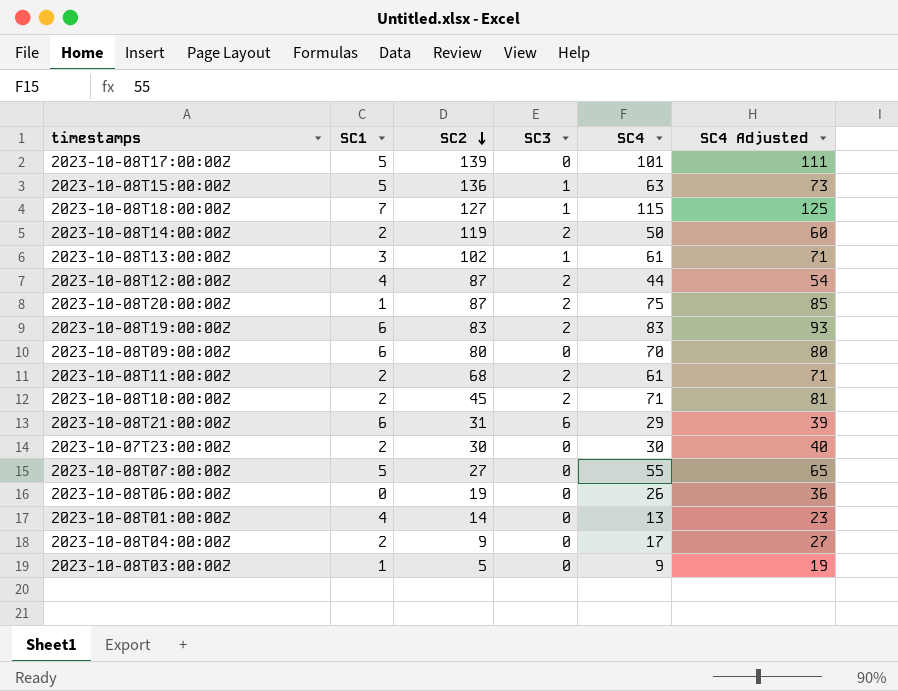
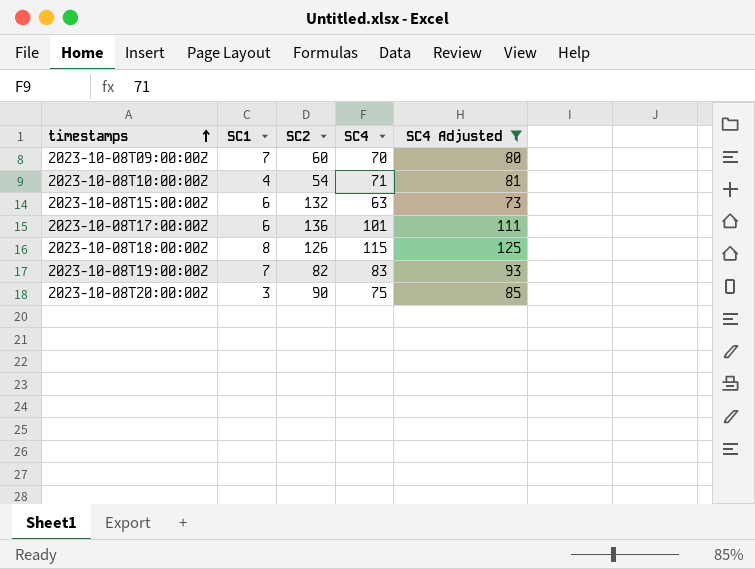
filter: none -> SC4 Adjusted >= 73
row order: SC2 descending -> timestamps ascending
column SC3 | position: 4 -> none
2023-10-08T09:00:00Z | SC1: 6 -> 7
2023-10-08T09:00:00Z | SC2: 80 -> 60
2023-10-08T10:00:00Z | SC1: 2 -> 4
2023-10-08T10:00:00Z | SC2: 45 -> 54
2023-10-08T15:00:00Z | SC1: 5 -> 6
2023-10-08T15:00:00Z | SC2: 136 -> 132
2023-10-08T17:00:00Z | SC1: 5 -> 6
2023-10-08T17:00:00Z | SC2: 139 -> 136
2023-10-08T18:00:00Z | SC1: 7 -> 8
2023-10-08T18:00:00Z | SC2: 127 -> 126
2023-10-08T19:00:00Z | SC1: 6 -> 7
2023-10-08T19:00:00Z | SC2: 83 -> 82
2023-10-08T20:00:00Z | SC1: 1 -> 3
2023-10-08T20:00:00Z | SC2: 87 -> 90

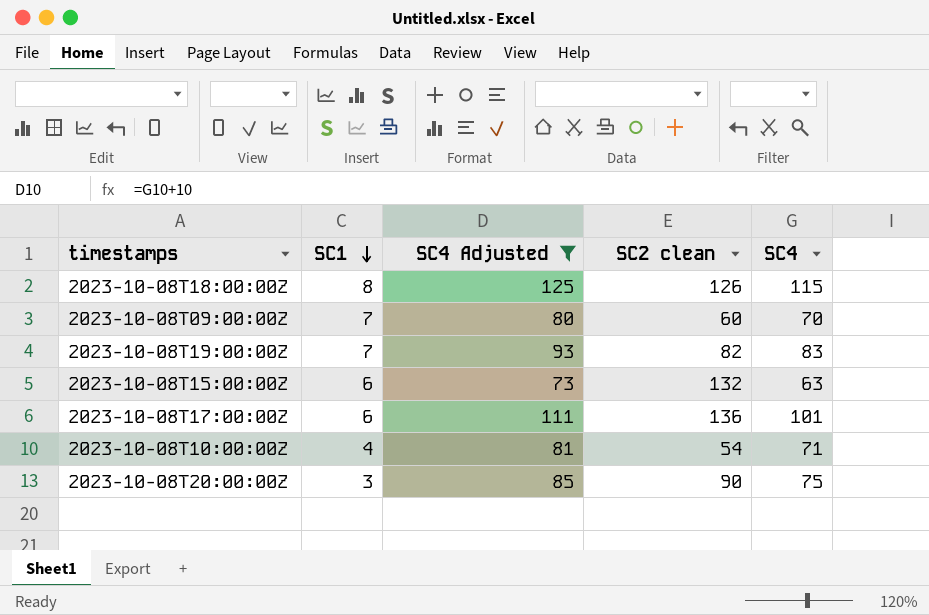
row order: timestamps ascending -> SC1 descending
column SC4 Adjusted | position: 5 -> 3
column name: SC2 -> SC2 clean

